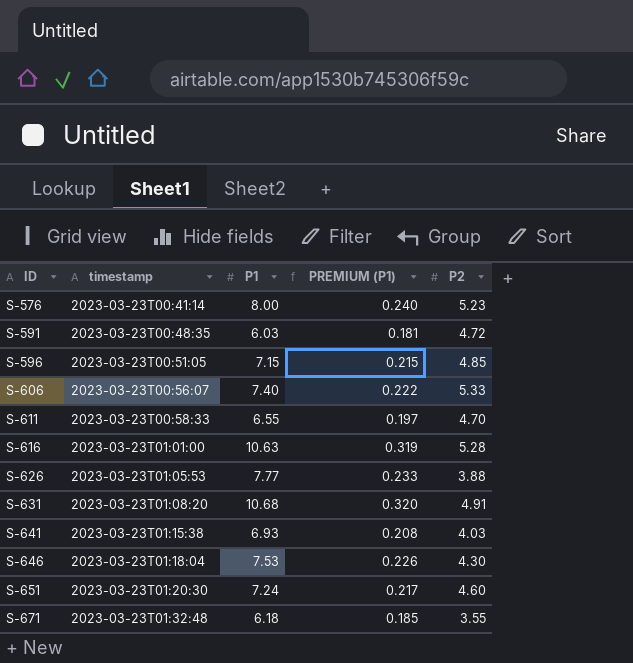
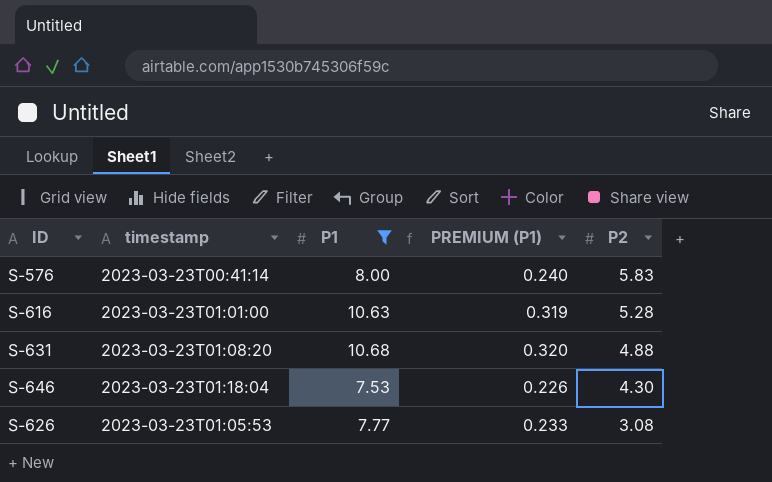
filter: none -> P1 >= 7.53
row order: ID ascending -> P2 descending
S-576 | P2: 5.23 -> 5.83
S-631 | P2: 4.91 -> 4.88
S-626 | P2: 3.88 -> 3.08

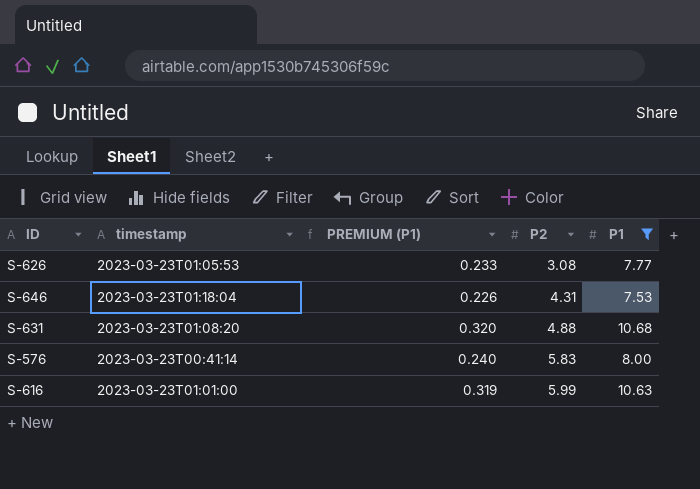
row order: P2 descending -> P2 ascending
column P1 | position: 3 -> 5
S-646 | P2: 4.30 -> 4.31
S-616 | P2: 5.28 -> 5.99

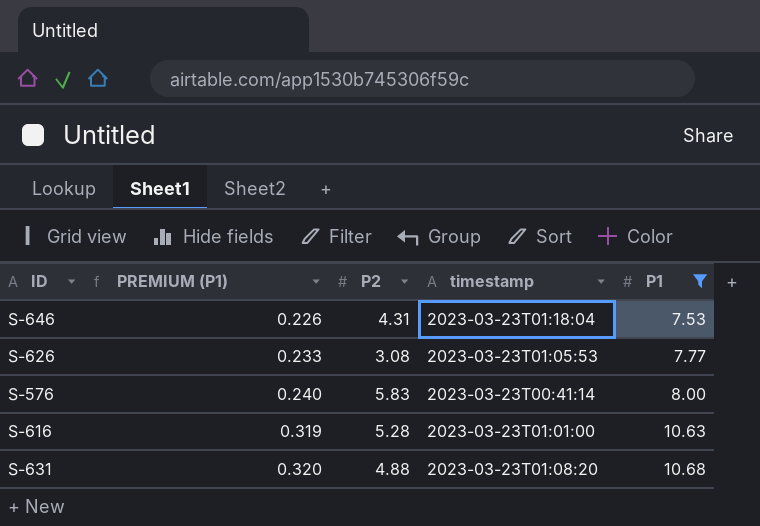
row order: P2 ascending -> PREMIUM (P1) ascending
column timestamp | position: 2 -> 4
S-616 | P2: 5.99 -> 5.28

